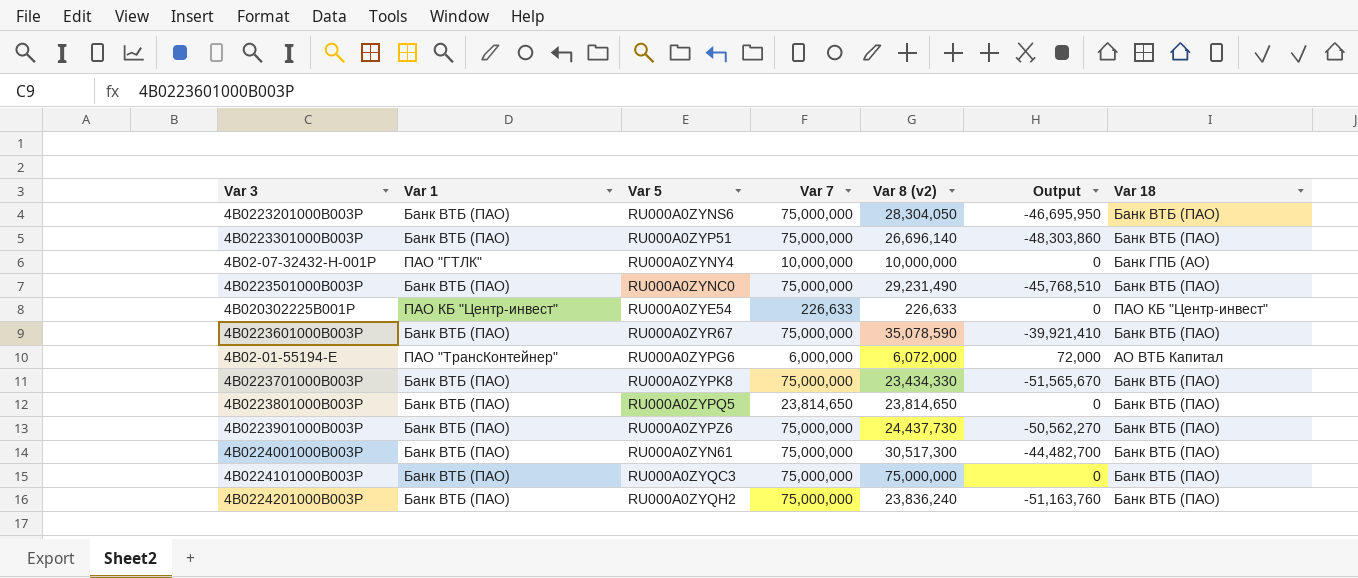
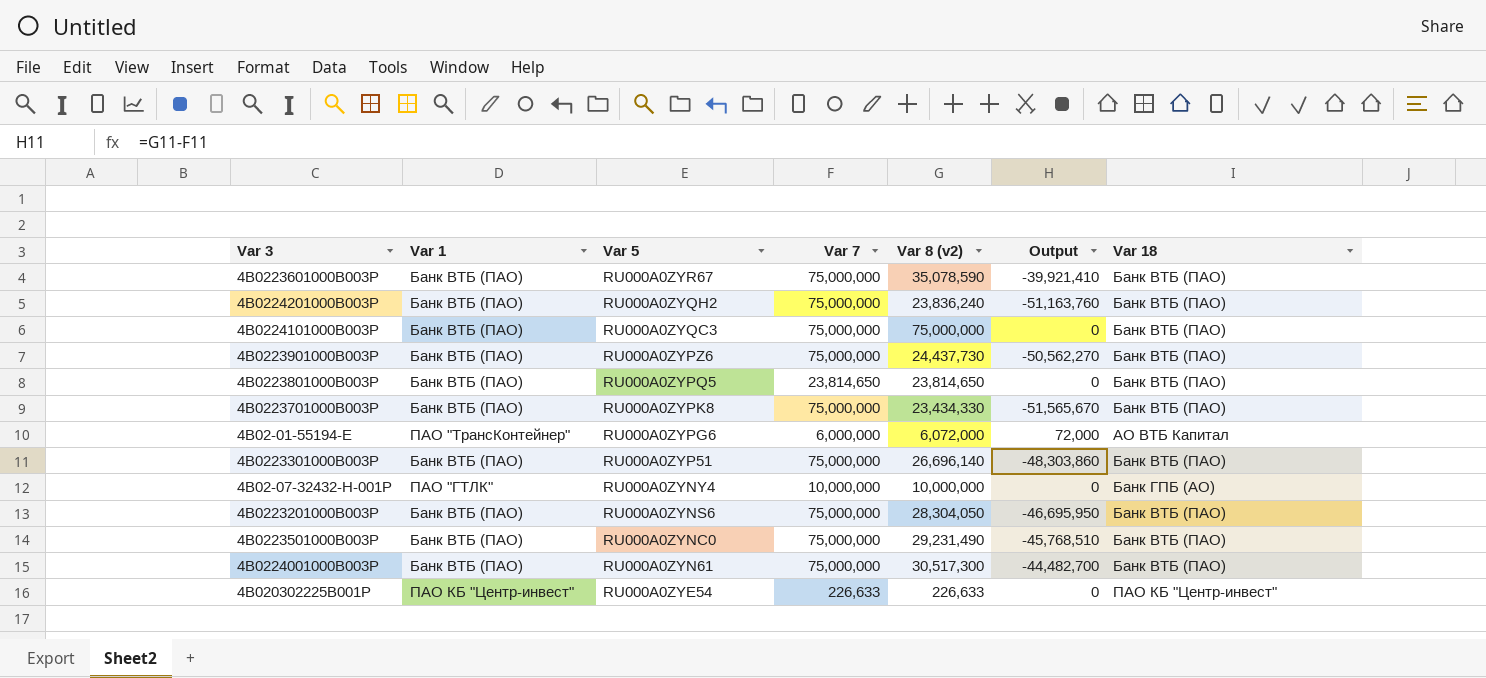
row order: none -> Var 5 descending

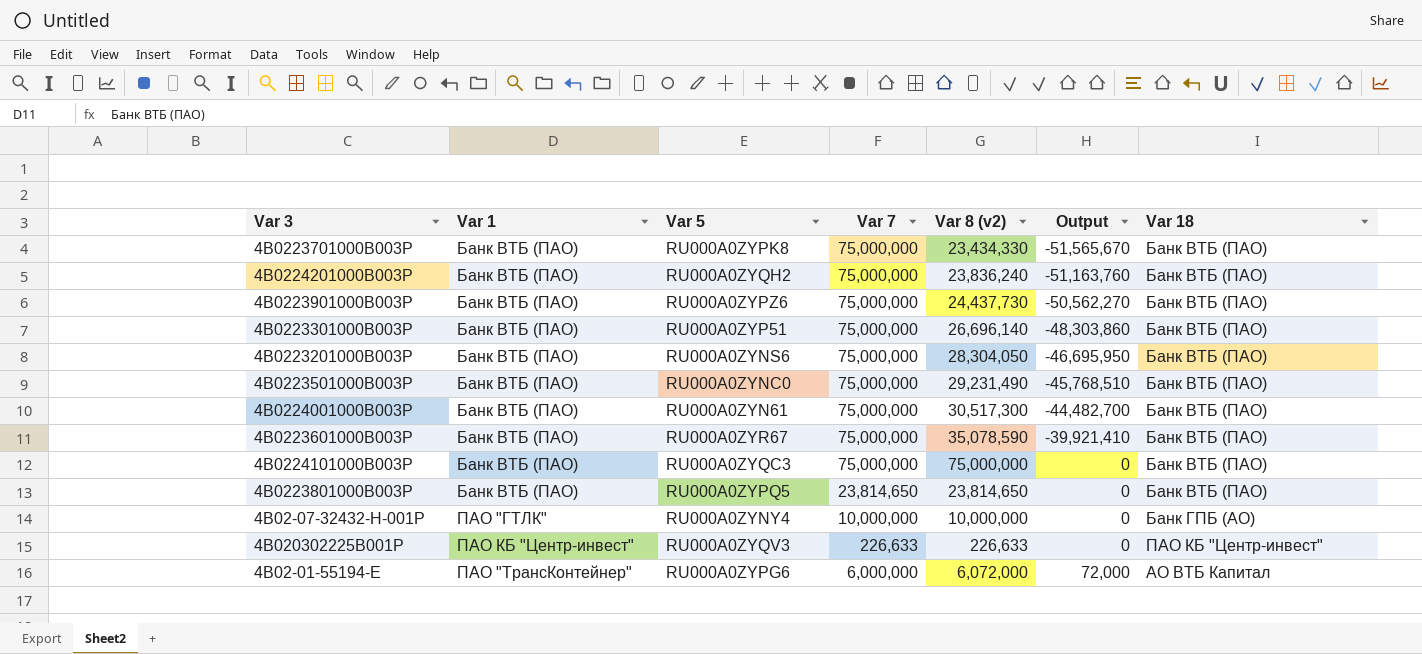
row order: Var 5 descending -> Output ascending
4B020302225B001P | Var 5: RU000A0ZYE54 -> RU000A0ZYQV3

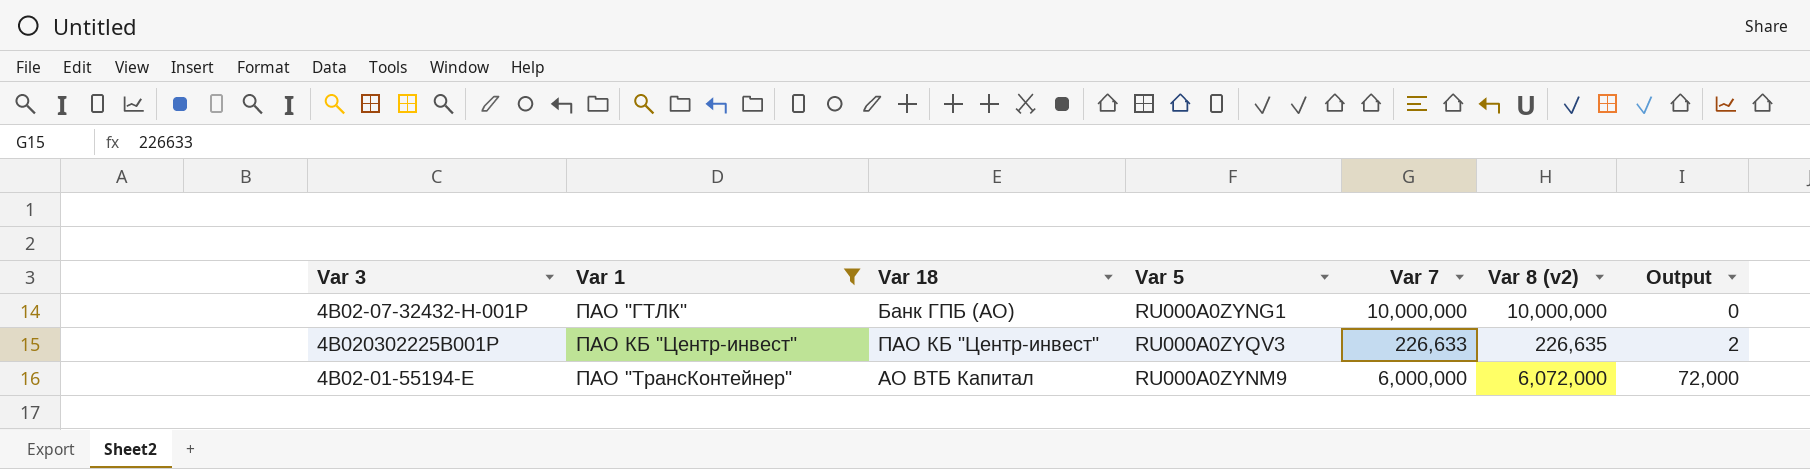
filter: none -> Var 1 != Банк ВТБ (ПАО)
column Var 18 | position: 7 -> 3
4B02-07-32432-H-001P | Var 5: RU000A0ZYNY4 -> RU000A0ZYNG1
4B020302225B001P | Var 8 (v2): 226,633 -> 226,635
4B020302225B001P | Output: 0 -> 2
4B02-01-55194-E | Var 5: RU000A0ZYPG6 -> RU000A0ZYNM9

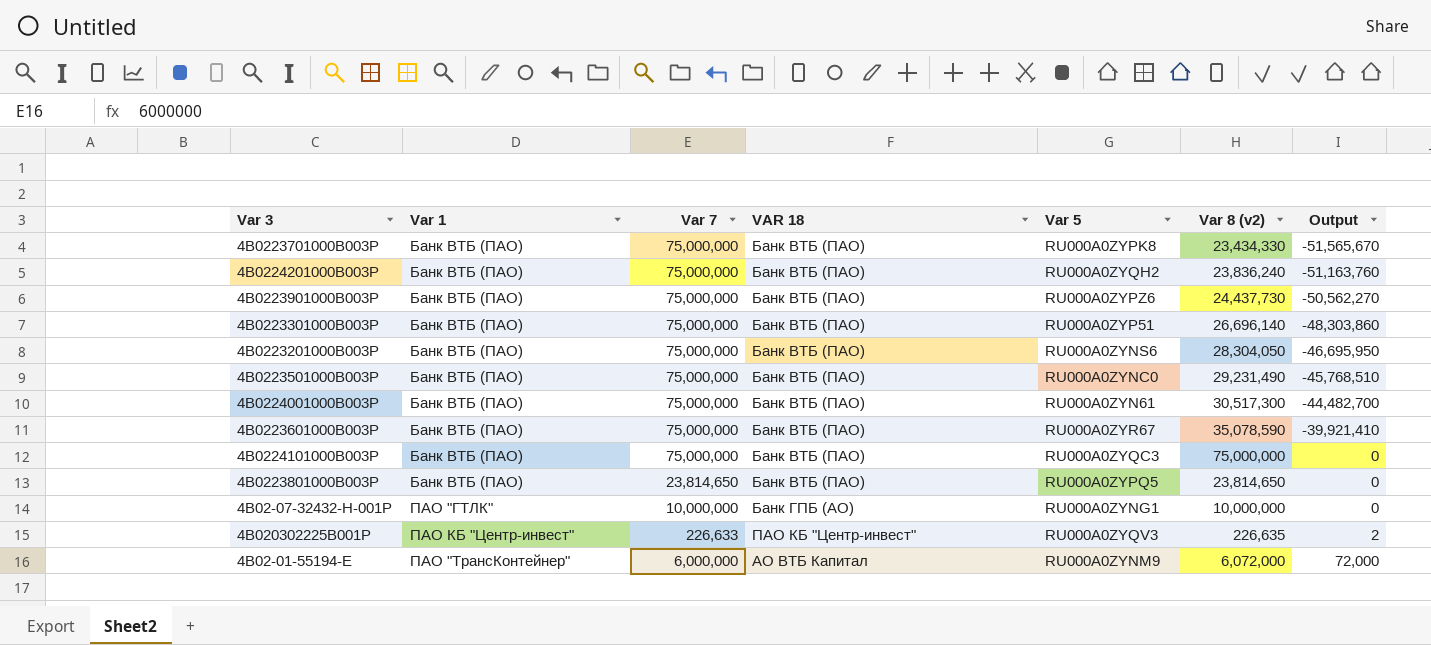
filter: Var 1 != Банк ВТБ (ПАО) -> none
column Var 7 | position: 5 -> 3
column name: Var 18 -> VAR 18

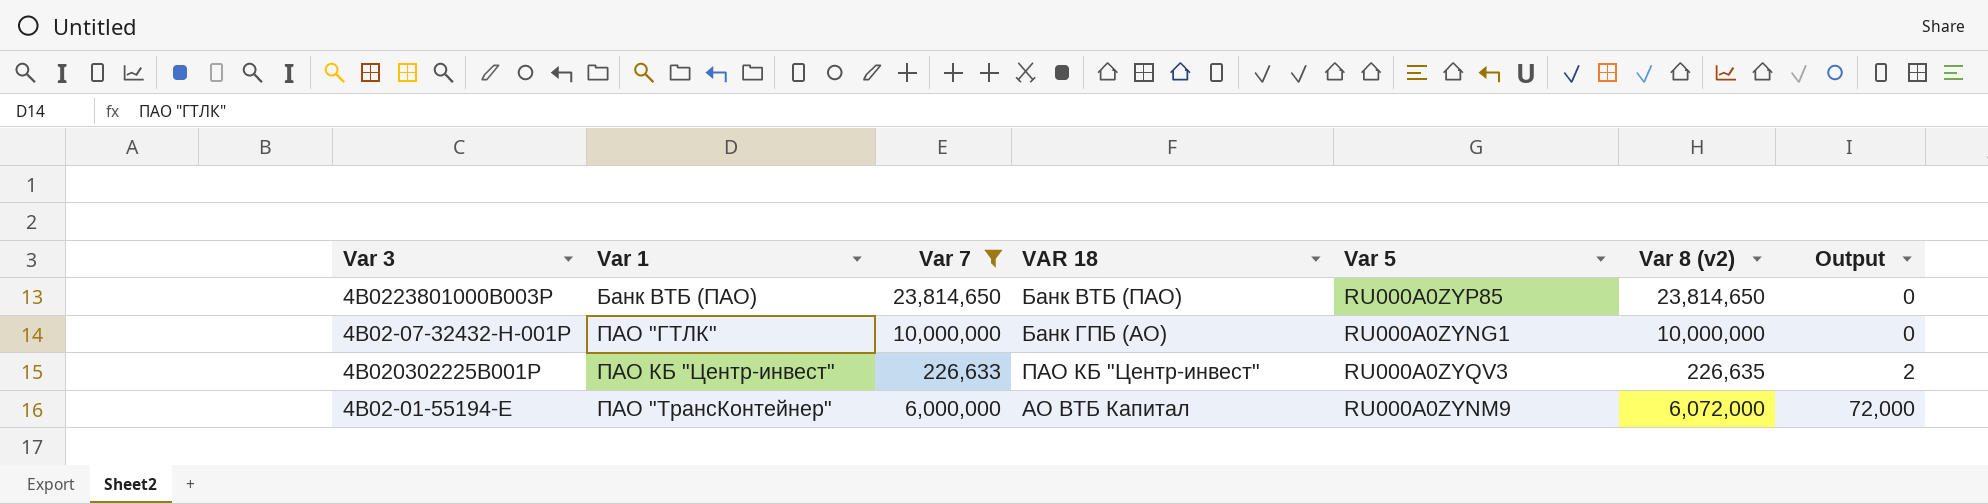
filter: none -> Var 7 != 75,000,000
4B0223801000B003P | Var 5: RU000A0ZYPQ5 -> RU000A0ZYP85

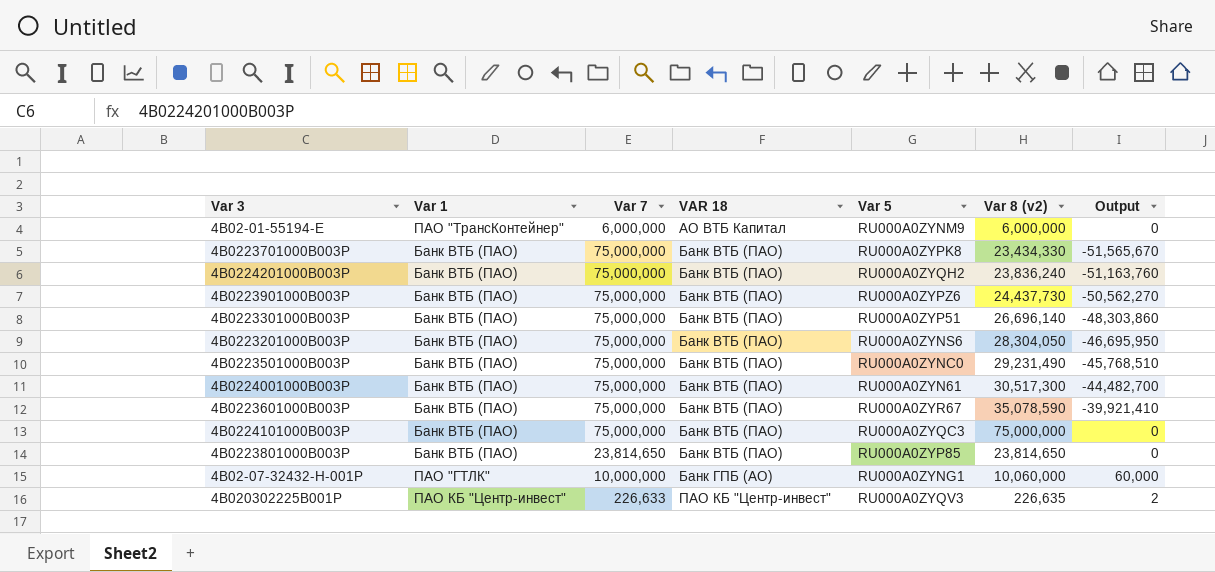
filter: Var 7 != 75,000,000 -> none
row order: Output ascending -> VAR 18 ascending
4B02-01-55194-E | Var 8 (v2): 6,072,000 -> 6,000,000
4B02-01-55194-E | Output: 72,000 -> 0
4B02-07-32432-H-001P | Var 8 (v2): 10,000,000 -> 10,060,000
4B02-07-32432-H-001P | Output: 0 -> 60,000

